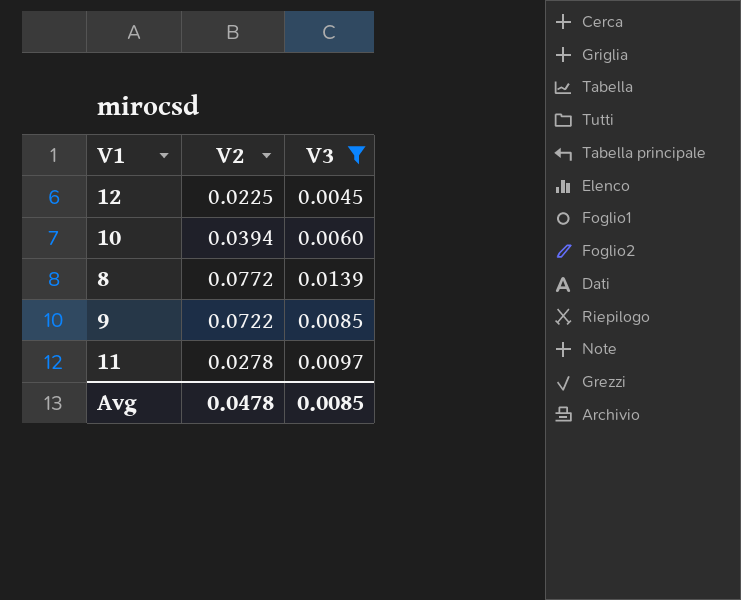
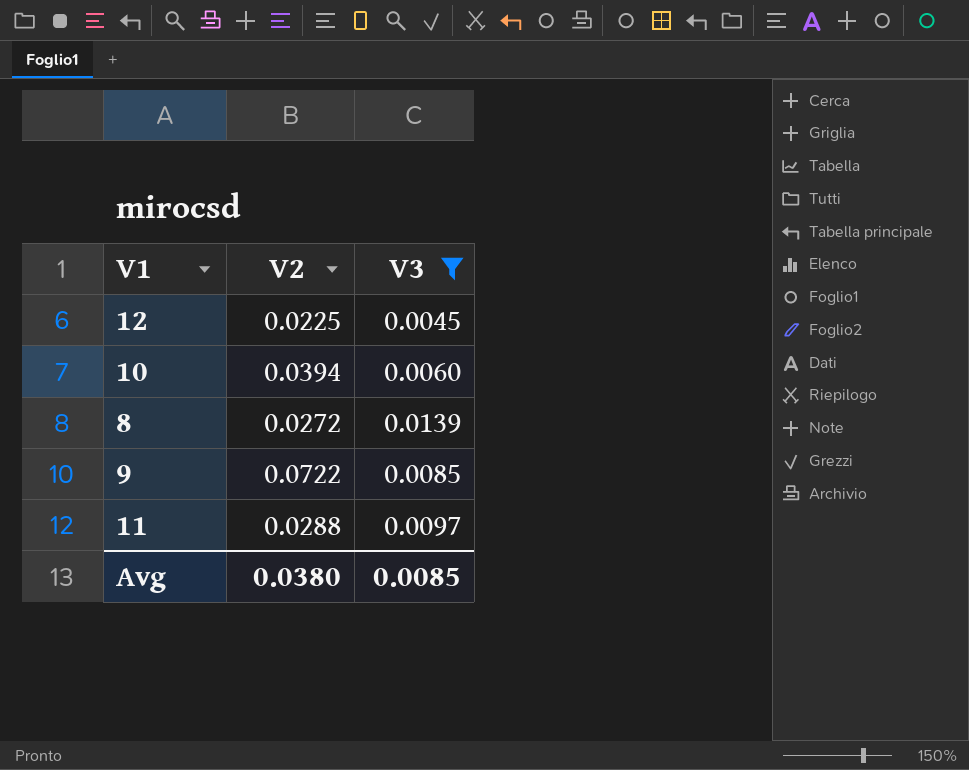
8 | V2: 0.0772 -> 0.0272
11 | V2: 0.0278 -> 0.0288
Avg | V2: 0.0478 -> 0.0380

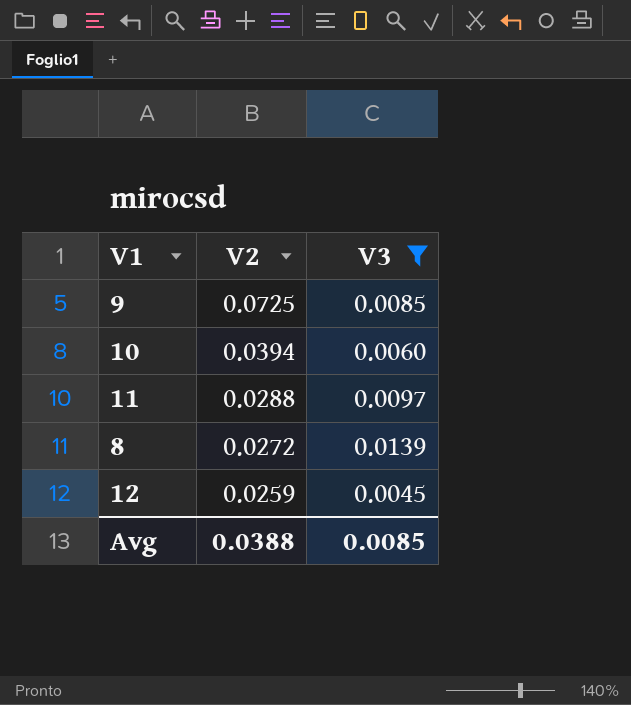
row order: none -> V2 descending
9 | V2: 0.0722 -> 0.0725
12 | V2: 0.0225 -> 0.0259
Avg | V2: 0.0380 -> 0.0388

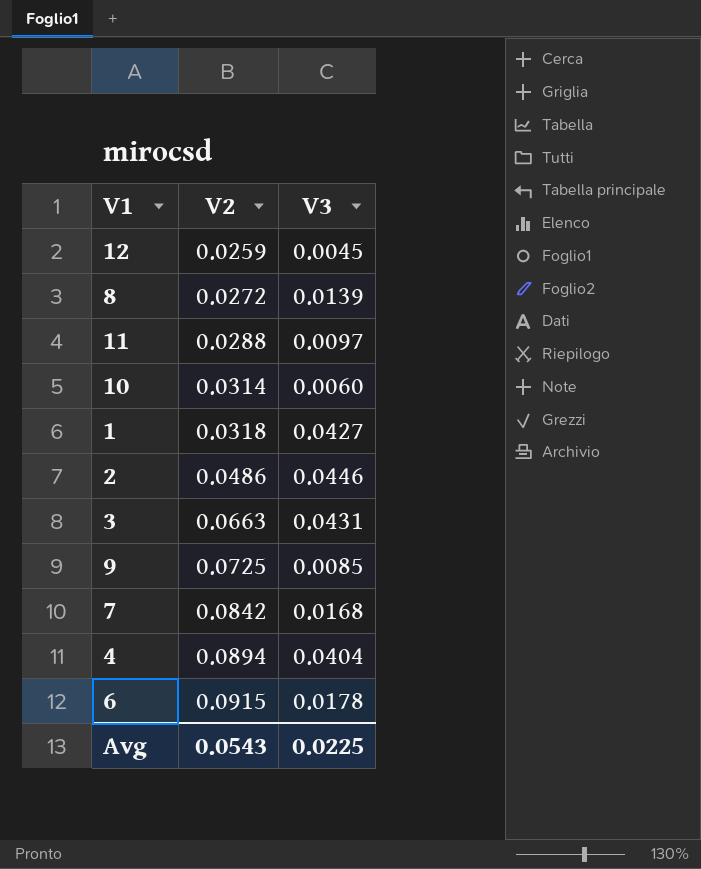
filter: V3 <= 0.0139 -> none
row order: V2 descending -> V2 ascending
10 | V2: 0.0394 -> 0.0314
Avg | V2: 0.0388 -> 0.0543
Avg | V3: 0.0085 -> 0.0225

